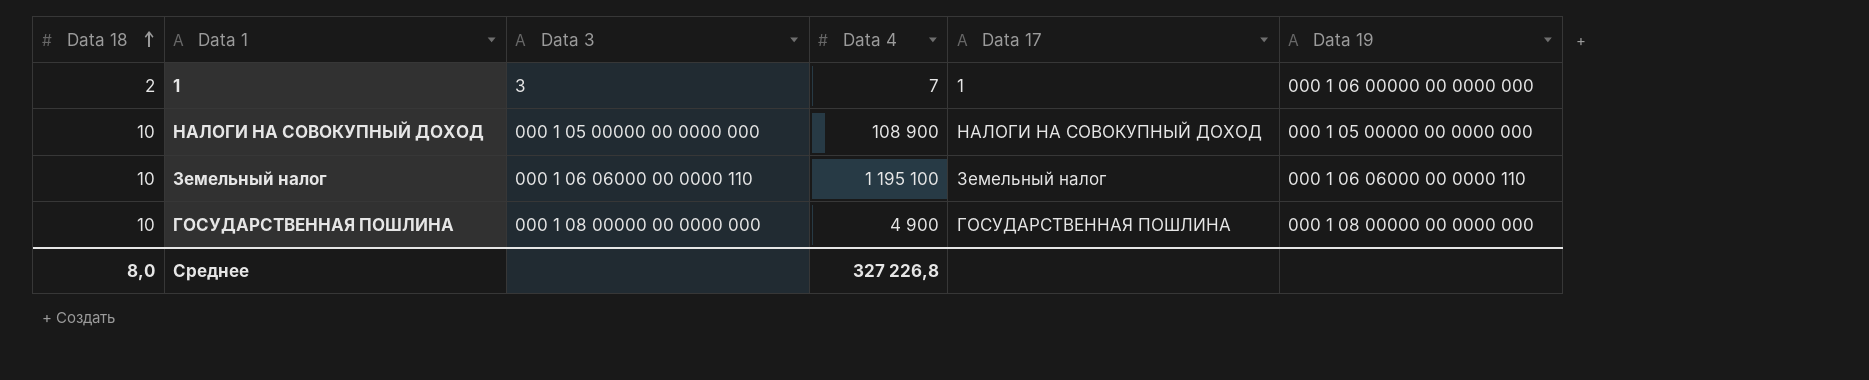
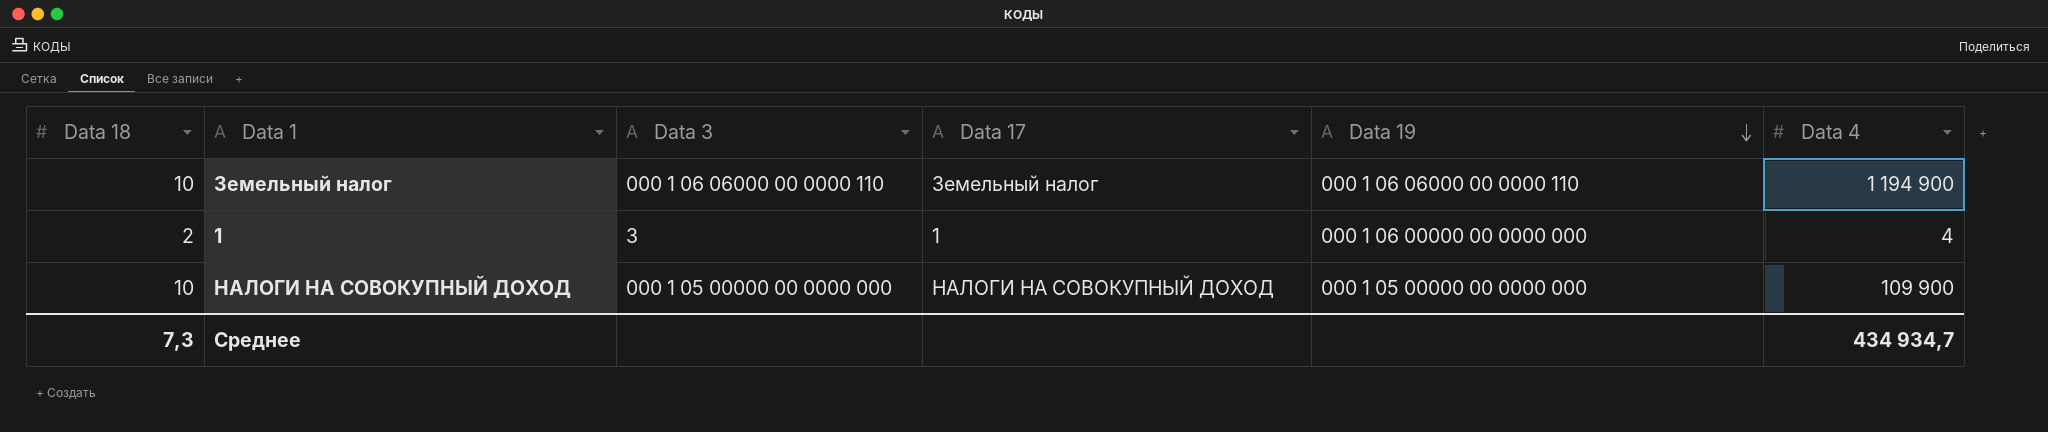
row order: Data 18 ascending -> Data 19 descending
column Data 4 | position: 4 -> 6
row ГОСУДАРСТВЕННАЯ ПОШЛИНА: 10 | 000 1 08 00000 00 0000 000 | 4 900 | ГОСУДАРСТВЕННАЯ ПОШЛИНА | 000 1 08 00000 00 0000 000 -> none
Земельный налог | Data 4: 1 195 100 -> 1 194 900
1 | Data 4: 7 -> 4
НАЛОГИ НА СОВОКУПНЫЙ ДОХОД | Data 4: 108 900 -> 109 900
Среднее | Data 18: 8,0 -> 7,3
Среднее | Data 4: 327 226,8 -> 434 934,7

